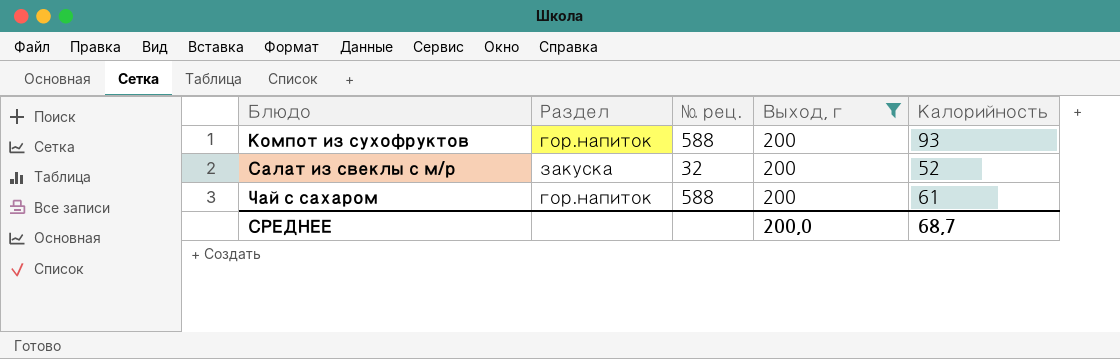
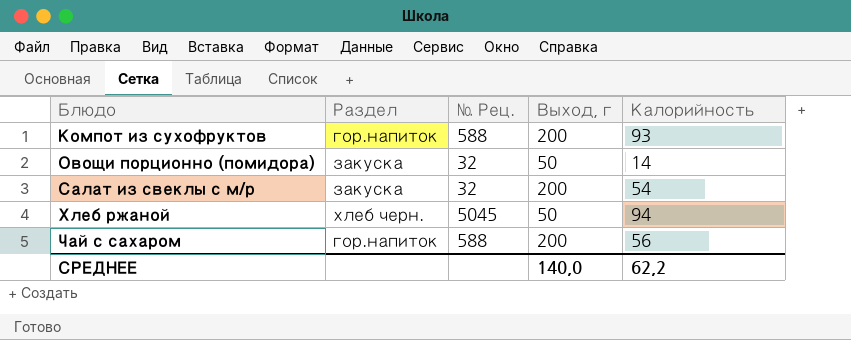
filter: Выход, г = 200 -> none
column name: № рец. -> № Рец.
Салат из свеклы с м/р | Калорийность: 52 -> 54
Чай с сахаром | Калорийность: 61 -> 56
СРЕДНЕЕ | Выход, г: 200,0 -> 140,0
СРЕДНЕЕ | Калорийность: 68,7 -> 62,2

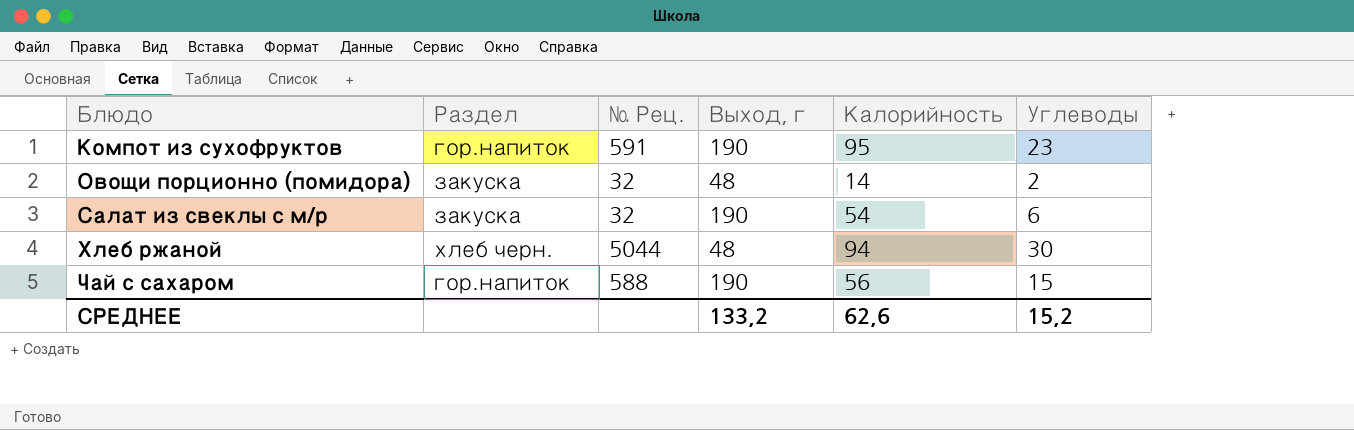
column Углеводы | position: none -> 6
Компот из сухофруктов | № Рец.: 588 -> 591
Компот из сухофруктов | Выход, г: 200 -> 190
Компот из сухофруктов | Калорийность: 93 -> 95
Овощи порционно (помидора) | Выход, г: 50 -> 48
Салат из свеклы с м/р | Выход, г: 200 -> 190
Хлеб ржаной | № Рец.: 5045 -> 5044
Хлеб ржаной | Выход, г: 50 -> 48
Чай с сахаром | Выход, г: 200 -> 190
СРЕДНЕЕ | Выход, г: 140,0 -> 133,2
СРЕДНЕЕ | Калорийность: 62,2 -> 62,6

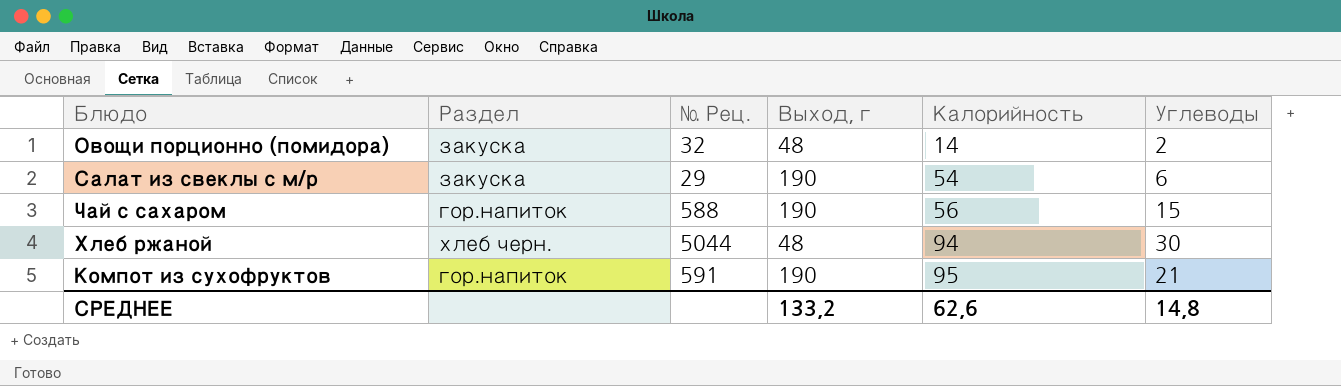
row order: Блюдо ascending -> Калорийность ascending
Салат из свеклы с м/р | № Рец.: 32 -> 29
Компот из сухофруктов | Углеводы: 23 -> 21
СРЕДНЕЕ | Углеводы: 15,2 -> 14,8

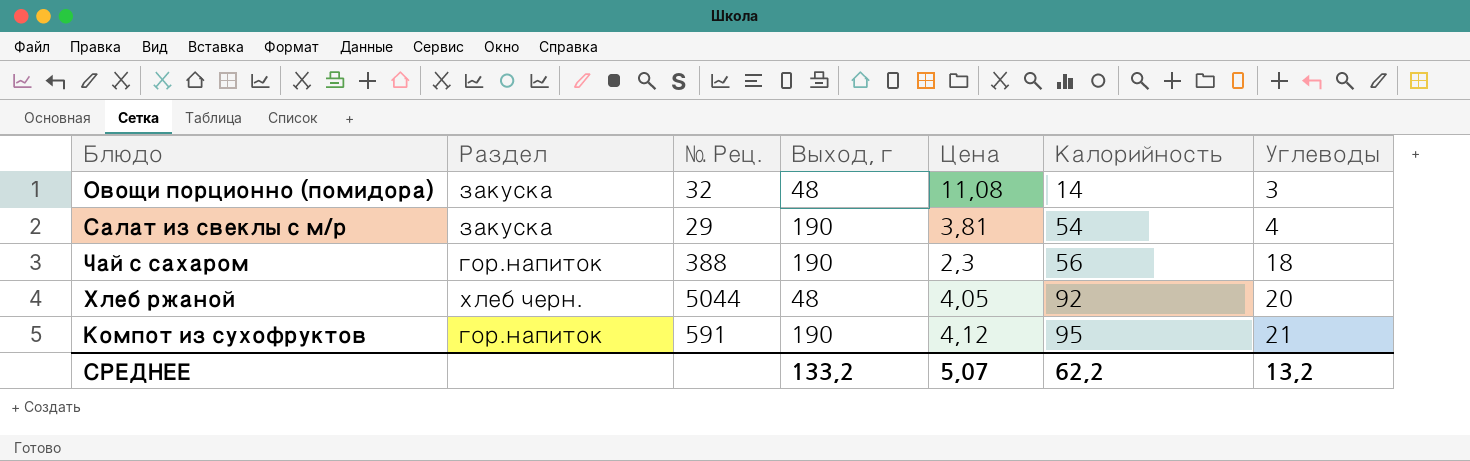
column Цена | position: none -> 5
Овощи порционно (помидора) | Углеводы: 2 -> 3
Салат из свеклы с м/р | Углеводы: 6 -> 4
Чай с сахаром | № Рец.: 588 -> 388
Чай с сахаром | Углеводы: 15 -> 18
Хлеб ржаной | Калорийность: 94 -> 92
Хлеб ржаной | Углеводы: 30 -> 20
СРЕДНЕЕ | Калорийность: 62,6 -> 62,2
СРЕДНЕЕ | Углеводы: 14,8 -> 13,2

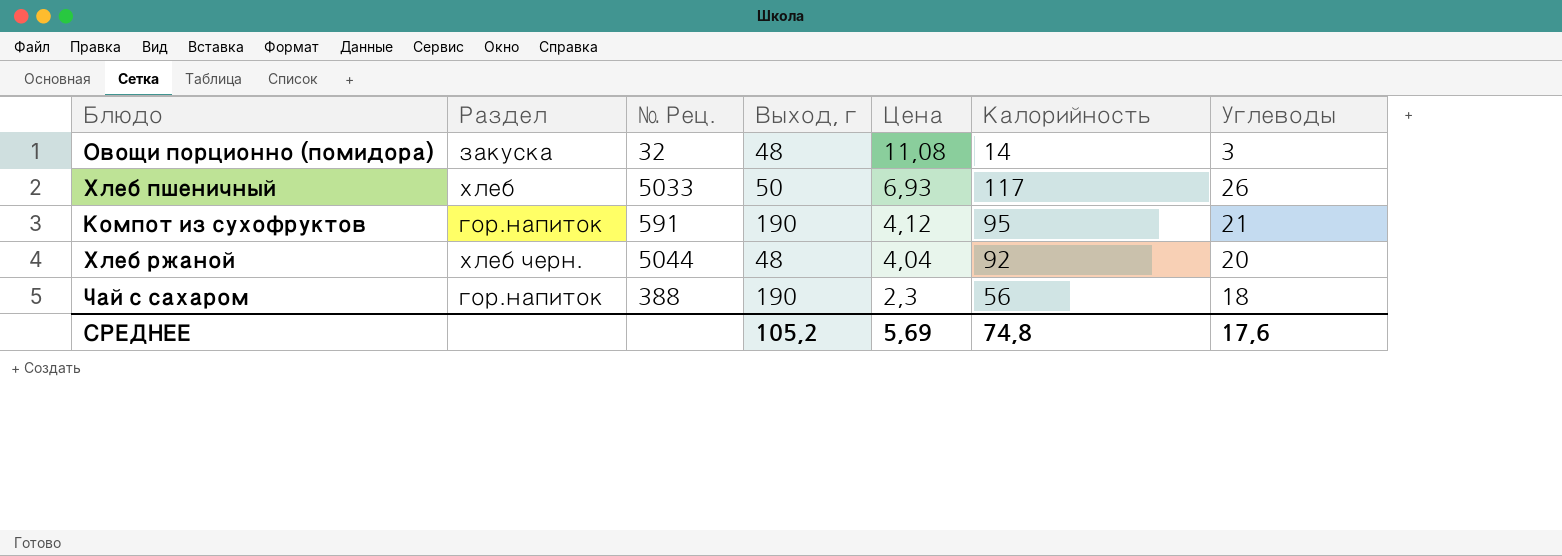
row order: Калорийность ascending -> Цена descending
row Салат из свеклы с м/р: закуска | 29 | 190 | 3,81 | 54 | 4 -> none
row Хлеб пшеничный: none -> хлеб | 5033 | 50 | 6,93 | 117 | 26
Хлеб ржаной | Цена: 4,05 -> 4,04
СРЕДНЕЕ | Выход, г: 133,2 -> 105,2
СРЕДНЕЕ | Цена: 5,07 -> 5,69
СРЕДНЕЕ | Калорийность: 62,2 -> 74,8
СРЕДНЕЕ | Углеводы: 13,2 -> 17,6

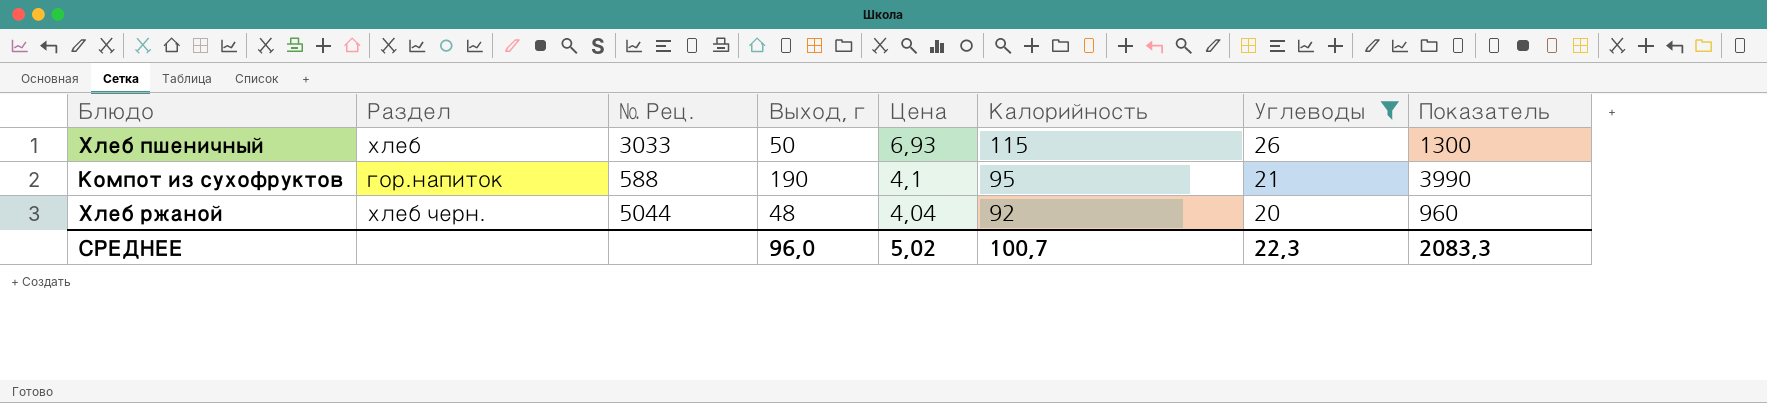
filter: none -> Углеводы >= 20
column Показатель | formula: none -> [Выход, г] * [Углеводы]
Хлеб пшеничный | № Рец.: 5033 -> 3033
Хлеб пшеничный | Калорийность: 117 -> 115
Компот из сухофруктов | № Рец.: 591 -> 588
Компот из сухофруктов | Цена: 4,12 -> 4,1
СРЕДНЕЕ | Выход, г: 105,2 -> 96,0
СРЕДНЕЕ | Цена: 5,69 -> 5,02
СРЕДНЕЕ | Калорийность: 74,8 -> 100,7
СРЕДНЕЕ | Углеводы: 17,6 -> 22,3

